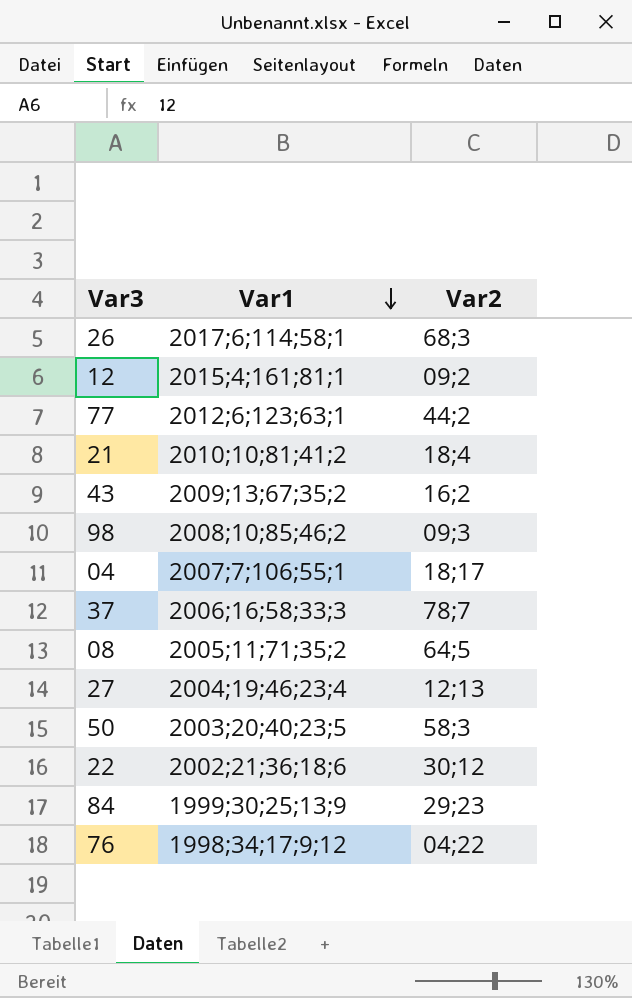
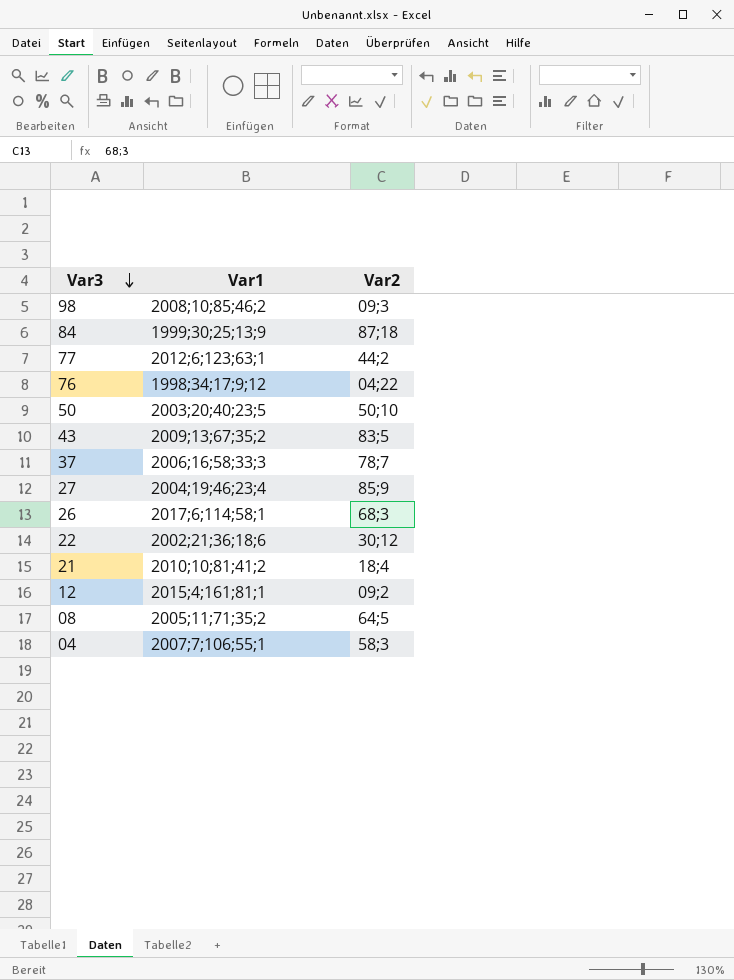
row order: Var1 descending -> Var3 descending
84 | Var2: 29;23 -> 87;18
50 | Var2: 58;3 -> 50;10
43 | Var2: 16;2 -> 83;5
27 | Var2: 12;13 -> 85;9
04 | Var2: 18;17 -> 58;3

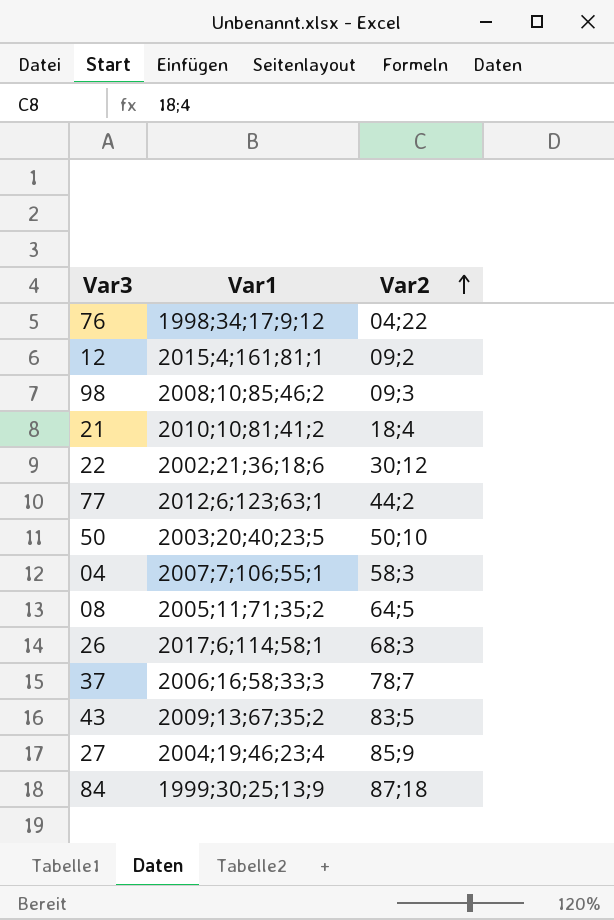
row order: Var3 descending -> Var2 ascending

